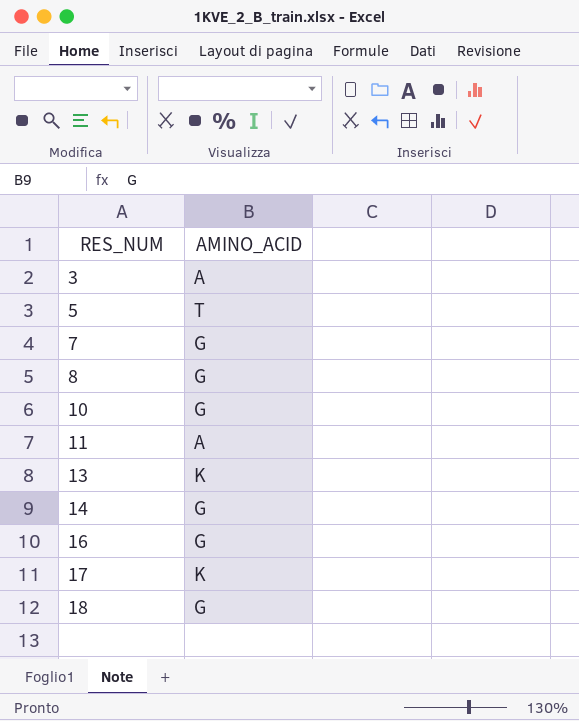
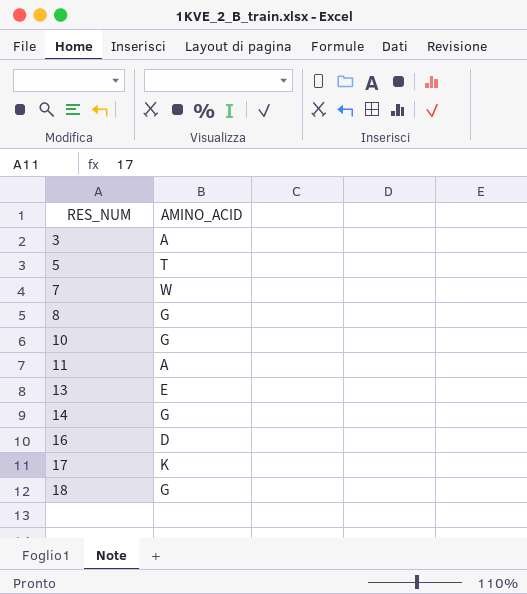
7 | AMINO_ACID: G -> W
13 | AMINO_ACID: K -> E
16 | AMINO_ACID: G -> D

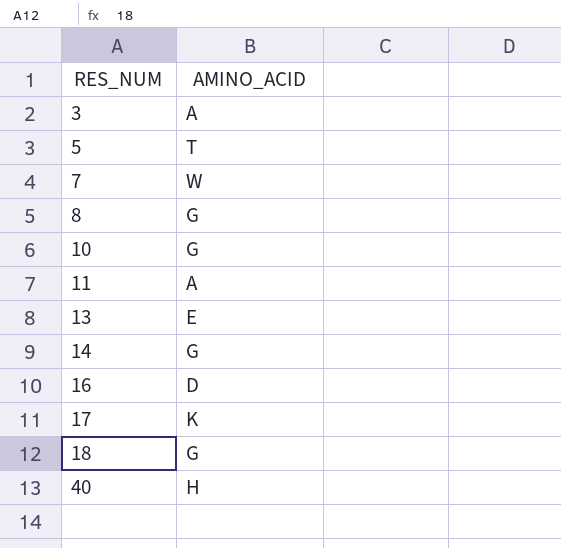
row 40: none -> H

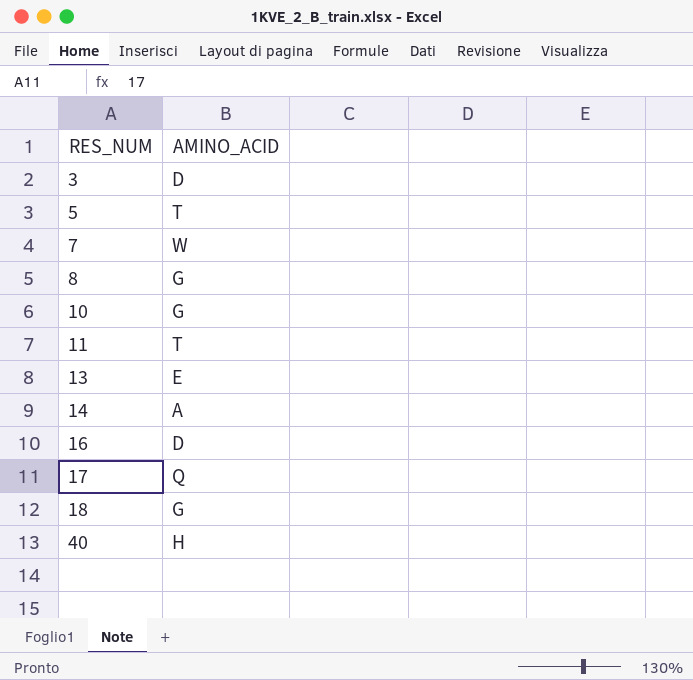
3 | AMINO_ACID: A -> D
11 | AMINO_ACID: A -> T
14 | AMINO_ACID: G -> A
17 | AMINO_ACID: K -> Q

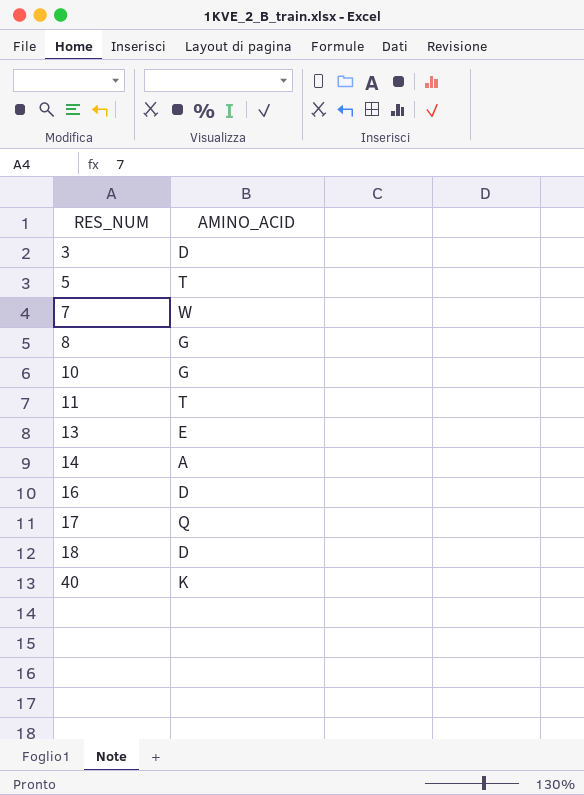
18 | AMINO_ACID: G -> D
40 | AMINO_ACID: H -> K

